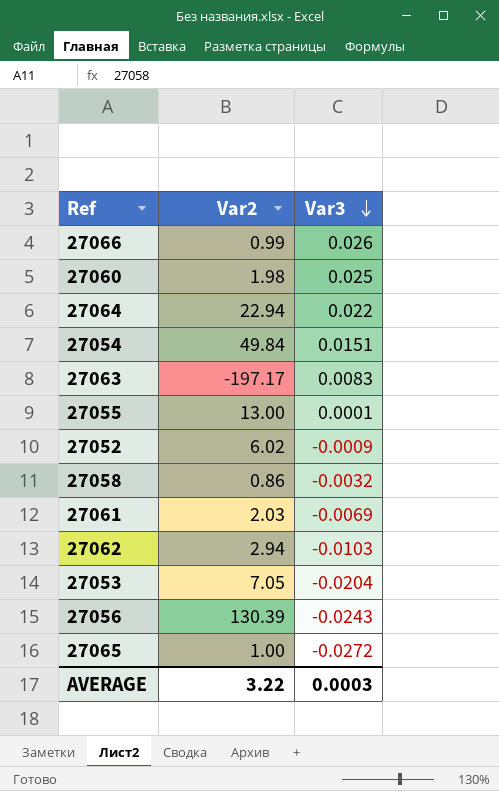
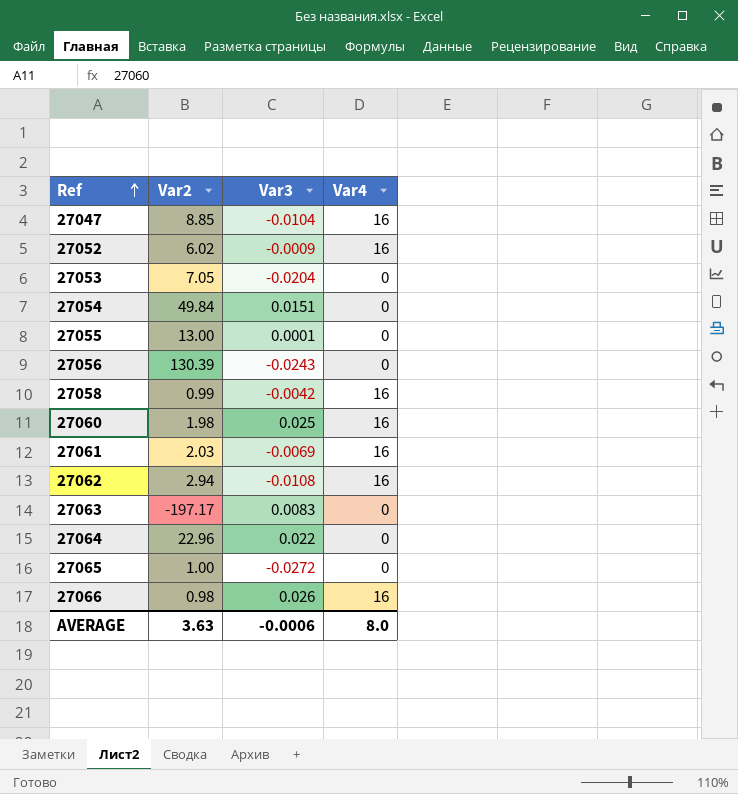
row order: Var3 descending -> Ref ascending
column Var4 | position: none -> 4
row 27047: none -> 8.85 | -0.0104 | 16
27058 | Var2: 0.86 -> 0.99
27058 | Var3: -0.0032 -> -0.0042
27062 | Var3: -0.0103 -> -0.0108
27064 | Var2: 22.94 -> 22.96
27066 | Var2: 0.99 -> 0.98
AVERAGE | Var2: 3.22 -> 3.63
AVERAGE | Var3: 0.0003 -> -0.0006

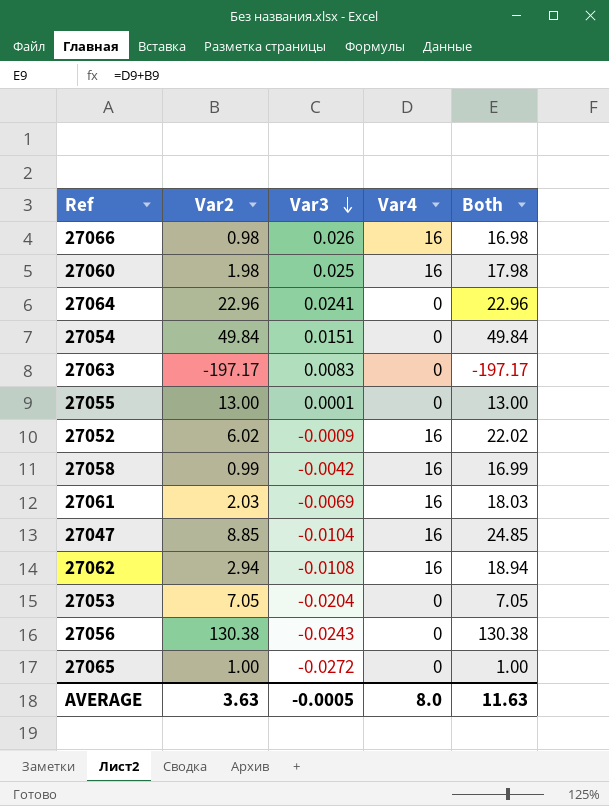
row order: Ref ascending -> Var3 descending
column Both | formula: none -> [Var2] + [Var4]
27064 | Var3: 0.022 -> 0.0241
27056 | Var2: 130.39 -> 130.38
AVERAGE | Var3: -0.0006 -> -0.0005

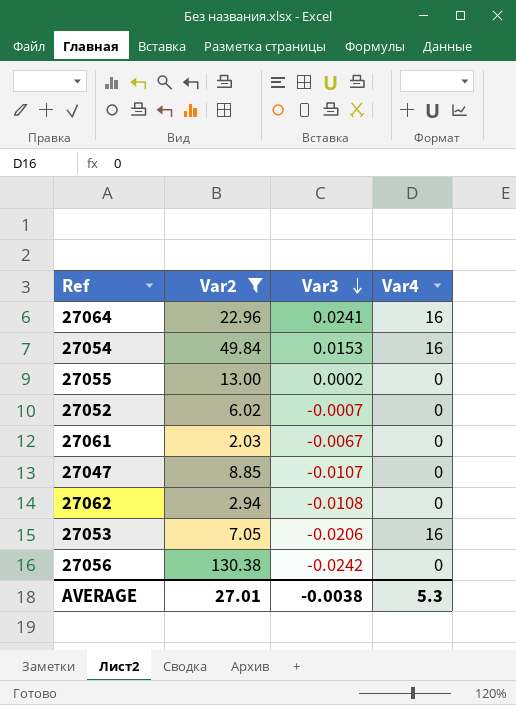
filter: none -> Var2 >= 2.03
column Both | formula: [Var2] + [Var4] -> none
27064 | Var4: 0 -> 16
27054 | Var3: 0.0151 -> 0.0153
27054 | Var4: 0 -> 16
27055 | Var3: 0.0001 -> 0.0002
27052 | Var3: -0.0009 -> -0.0007
27052 | Var4: 16 -> 0
27061 | Var3: -0.0069 -> -0.0067
27061 | Var4: 16 -> 0
27047 | Var3: -0.0104 -> -0.0107
27047 | Var4: 16 -> 0
27062 | Var4: 16 -> 0
27053 | Var3: -0.0204 -> -0.0206
27053 | Var4: 0 -> 16
27056 | Var3: -0.0243 -> -0.0242
AVERAGE | Var2: 3.63 -> 27.01
AVERAGE | Var3: -0.0005 -> -0.0038
AVERAGE | Var4: 8.0 -> 5.3

